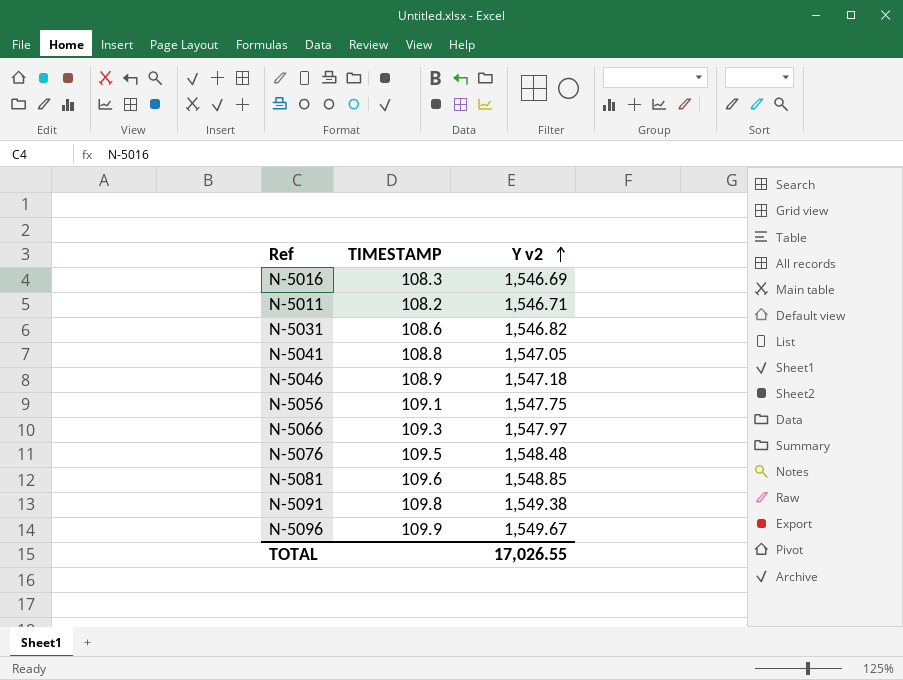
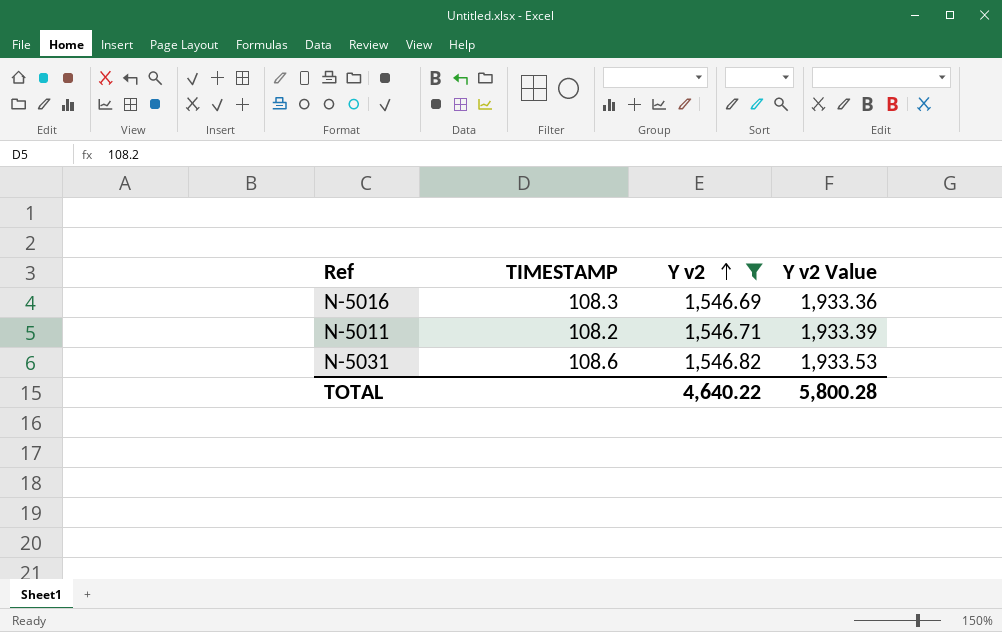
filter: none -> Y v2 <= 1,546.82
column Y v2 Value | formula: none -> [Y v2] * 1.25
TOTAL | Y v2: 17,026.55 -> 4,640.22

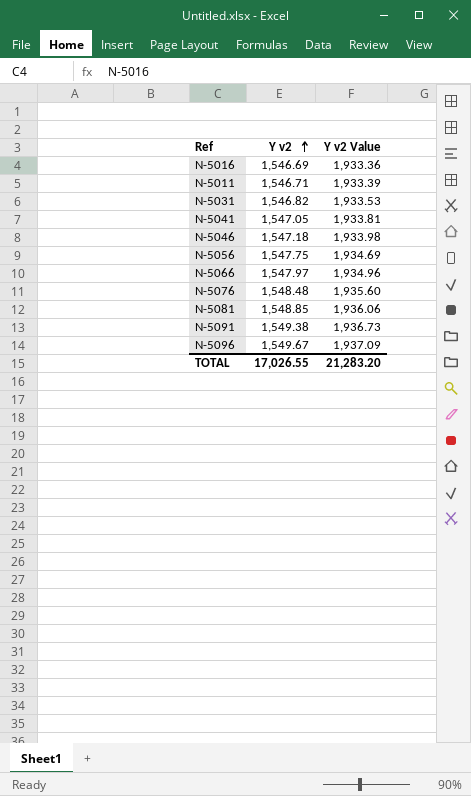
filter: Y v2 <= 1,546.82 -> none
column TIMESTAMP | position: 2 -> none
TOTAL | Y v2: 4,640.22 -> 17,026.55
TOTAL | Y v2 Value: 5,800.28 -> 21,283.20

